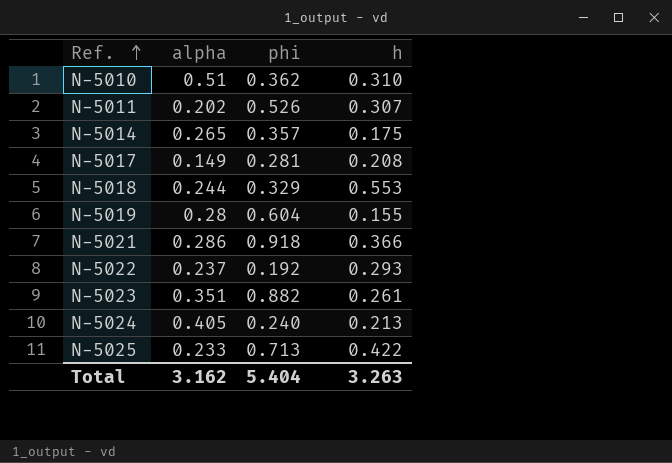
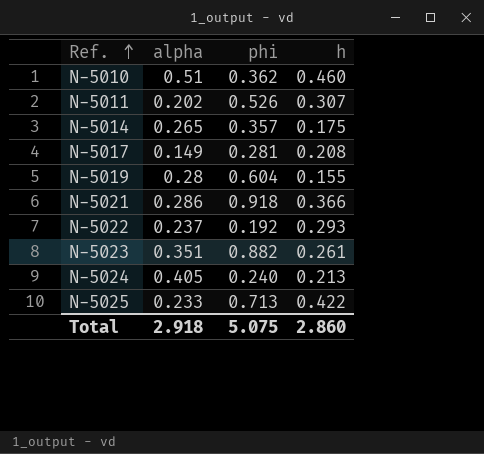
row N-5018: 0.244 | 0.329 | 0.553 -> none
N-5010 | h: 0.310 -> 0.460
Total | alpha: 3.162 -> 2.918
Total | phi: 5.404 -> 5.075
Total | h: 3.263 -> 2.860

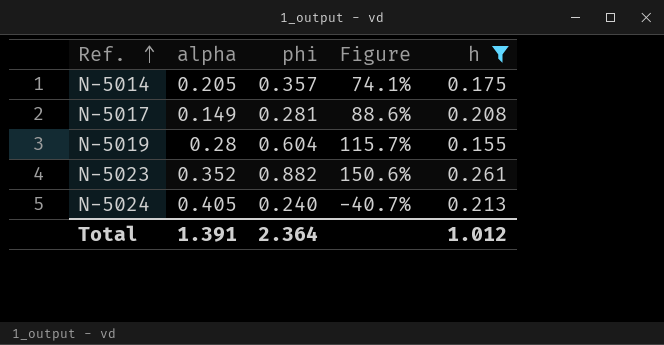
filter: none -> h <= 0.261
column Figure | formula: none -> ([phi] - [alpha]) / [alpha]
N-5014 | alpha: 0.265 -> 0.205
N-5023 | alpha: 0.351 -> 0.352
Total | alpha: 2.918 -> 1.391
Total | phi: 5.075 -> 2.364
Total | h: 2.860 -> 1.012

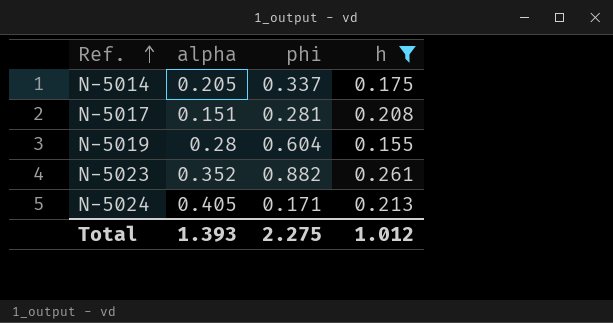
column Figure | formula: ([phi] - [alpha]) / [alpha] -> none
N-5014 | phi: 0.357 -> 0.337
N-5017 | alpha: 0.149 -> 0.151
N-5024 | phi: 0.240 -> 0.171
Total | alpha: 1.391 -> 1.393
Total | phi: 2.364 -> 2.275

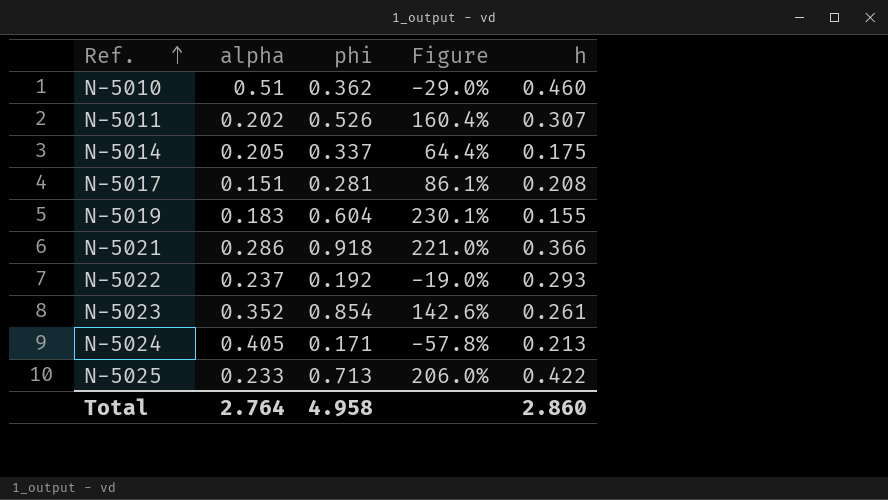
filter: h <= 0.261 -> none
column Figure | formula: none -> ([phi] - [alpha]) / [alpha]
N-5019 | alpha: 0.28 -> 0.183
N-5023 | phi: 0.882 -> 0.854
Total | alpha: 1.393 -> 2.764
Total | phi: 2.275 -> 4.958
Total | h: 1.012 -> 2.860

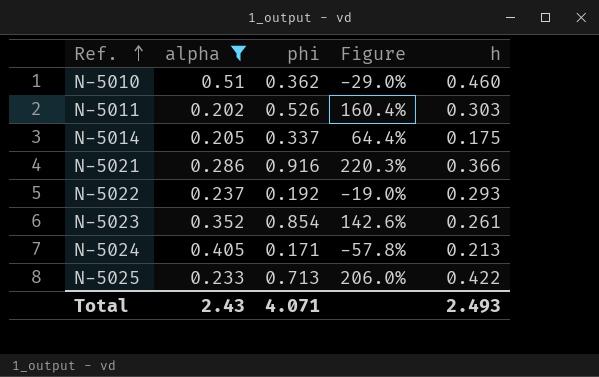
filter: none -> alpha >= 0.202
N-5011 | h: 0.307 -> 0.303
N-5021 | phi: 0.918 -> 0.916
N-5021 | Figure: 221.0% -> 220.3%
Total | alpha: 2.764 -> 2.43
Total | phi: 4.958 -> 4.071
Total | h: 2.860 -> 2.493

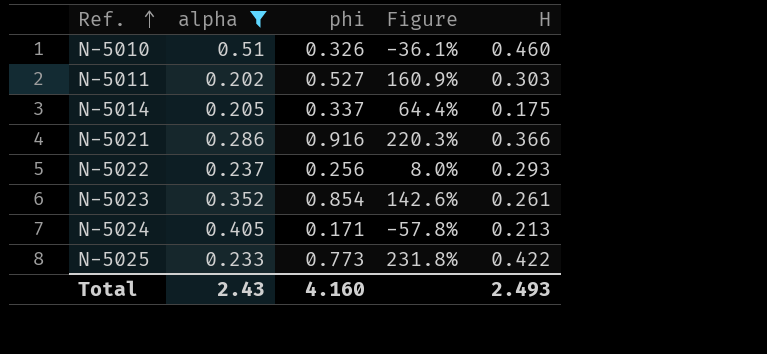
column name: h -> H
N-5010 | phi: 0.362 -> 0.326
N-5010 | Figure: -29.0% -> -36.1%
N-5011 | phi: 0.526 -> 0.527
N-5011 | Figure: 160.4% -> 160.9%
N-5022 | phi: 0.192 -> 0.256
N-5022 | Figure: -19.0% -> 8.0%
N-5025 | phi: 0.713 -> 0.773
N-5025 | Figure: 206.0% -> 231.8%
Total | phi: 4.071 -> 4.160

